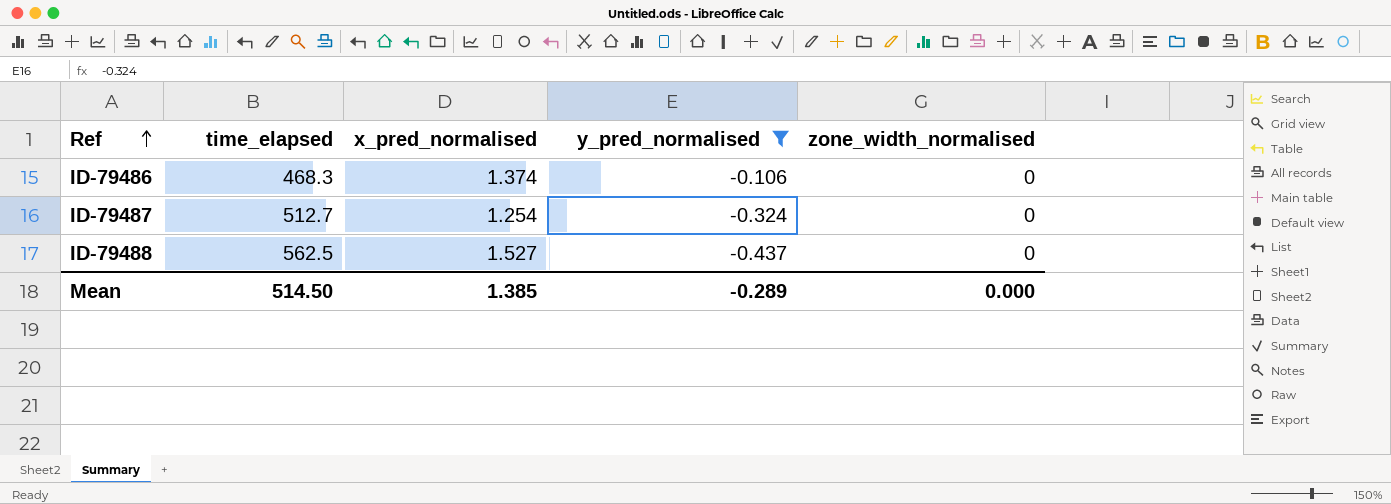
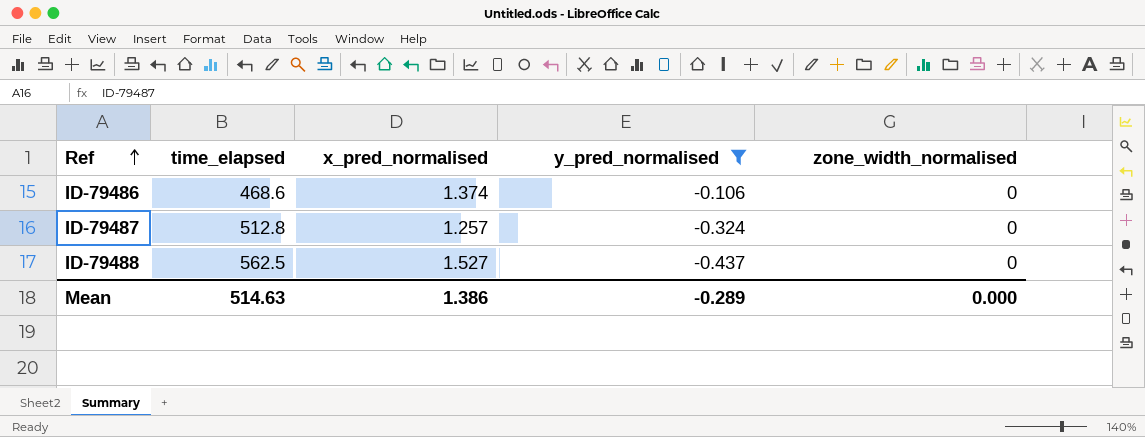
ID-79486 | time_elapsed: 468.3 -> 468.6
ID-79487 | time_elapsed: 512.7 -> 512.8
ID-79487 | x_pred_normalised: 1.254 -> 1.257
Mean | time_elapsed: 514.50 -> 514.63
Mean | x_pred_normalised: 1.385 -> 1.386

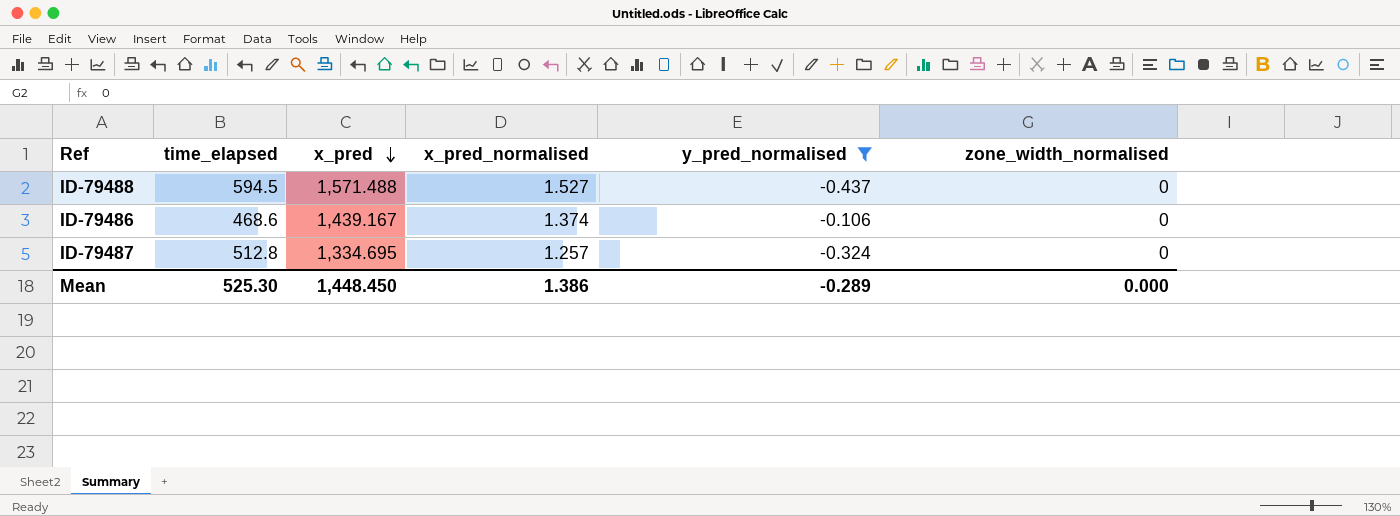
row order: Ref ascending -> x_pred descending
column x_pred | position: none -> 3
ID-79488 | time_elapsed: 562.5 -> 594.5
Mean | time_elapsed: 514.63 -> 525.30

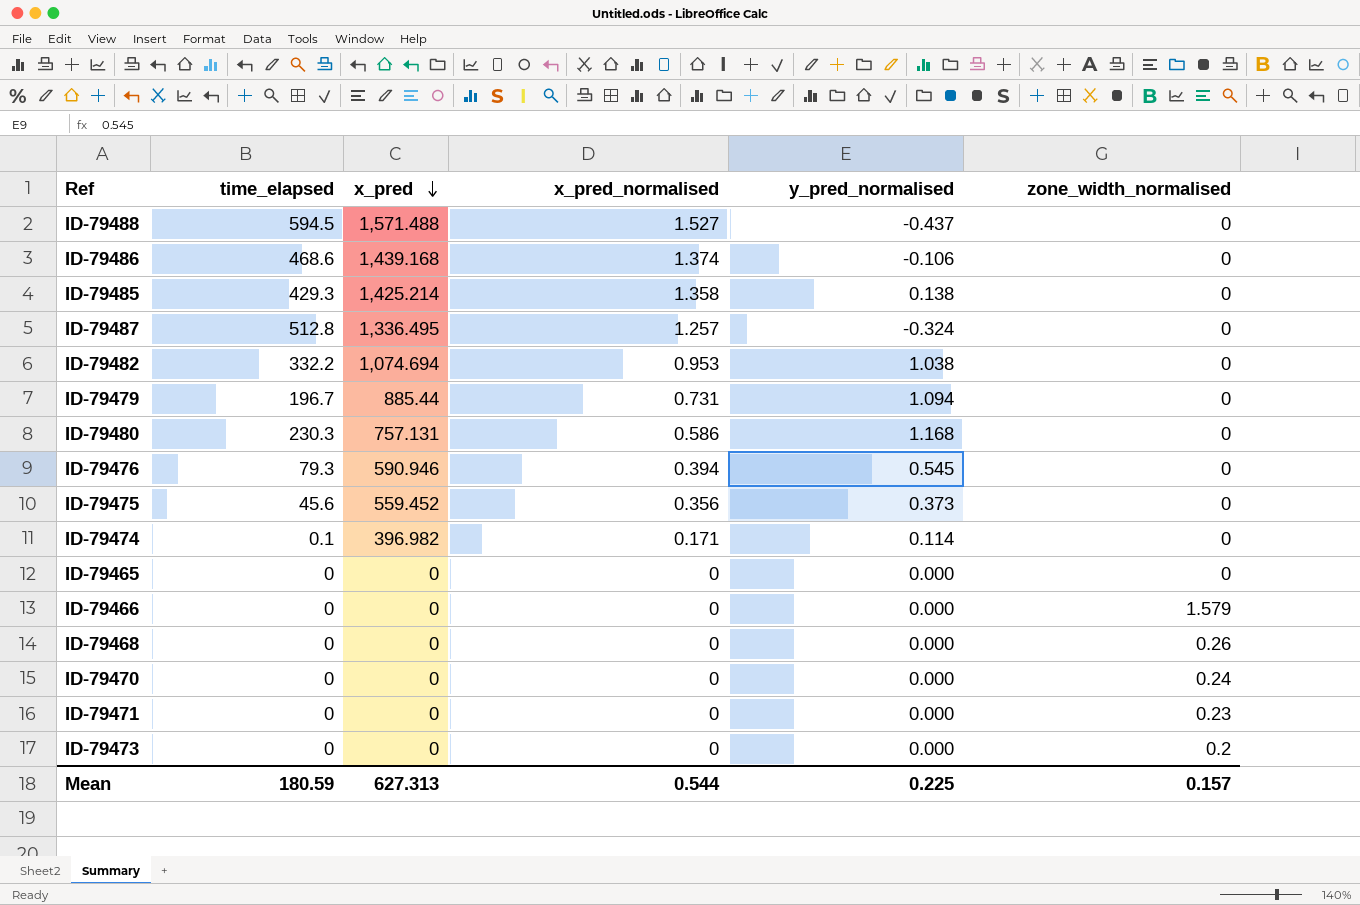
filter: y_pred_normalised <= -0.106 -> none
ID-79486 | x_pred: 1,439.167 -> 1,439.168
ID-79487 | x_pred: 1,334.695 -> 1,336.495
Mean | time_elapsed: 525.30 -> 180.59
Mean | x_pred: 1,448.450 -> 627.313
Mean | x_pred_normalised: 1.386 -> 0.544
Mean | y_pred_normalised: -0.289 -> 0.225
Mean | zone_width_normalised: 0.000 -> 0.157

